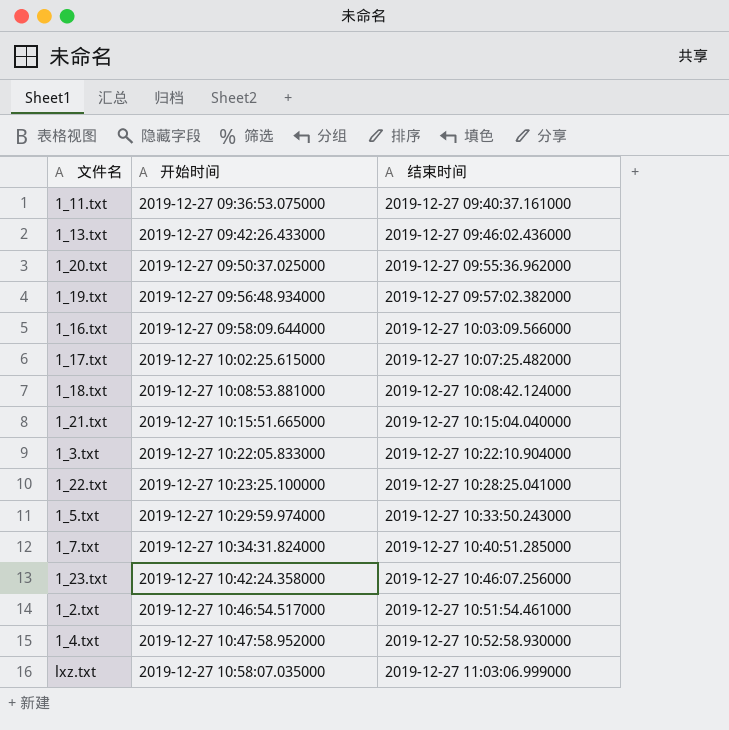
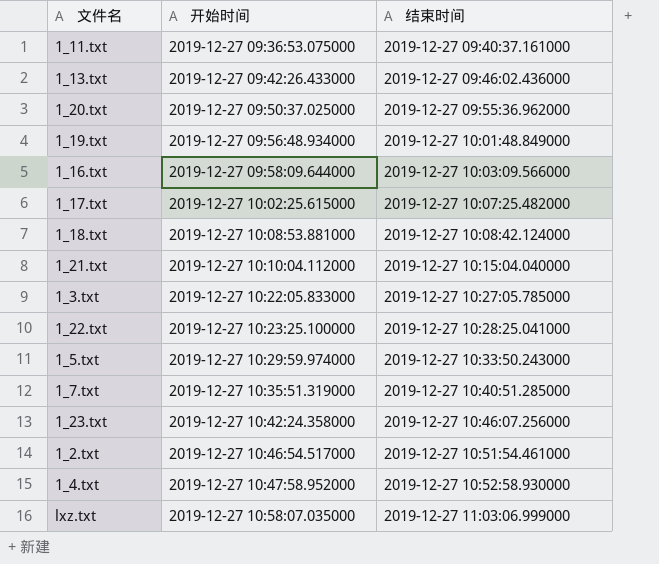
1_19.txt | 结束时间: 2019-12-27 09:57:02.382000 -> 2019-12-27 10:01:48.849000
1_21.txt | 开始时间: 2019-12-27 10:15:51.665000 -> 2019-12-27 10:10:04.112000
1_3.txt | 结束时间: 2019-12-27 10:22:10.904000 -> 2019-12-27 10:27:05.785000
1_7.txt | 开始时间: 2019-12-27 10:34:31.824000 -> 2019-12-27 10:35:51.319000

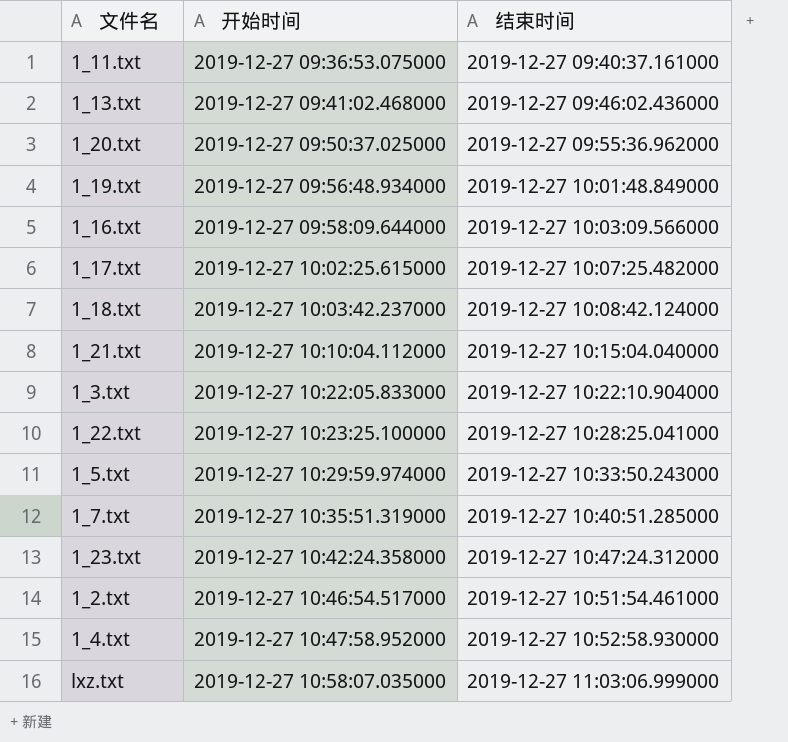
1_13.txt | 开始时间: 2019-12-27 09:42:26.433000 -> 2019-12-27 09:41:02.468000
1_18.txt | 开始时间: 2019-12-27 10:08:53.881000 -> 2019-12-27 10:03:42.237000
1_3.txt | 结束时间: 2019-12-27 10:27:05.785000 -> 2019-12-27 10:22:10.904000
1_23.txt | 结束时间: 2019-12-27 10:46:07.256000 -> 2019-12-27 10:47:24.312000

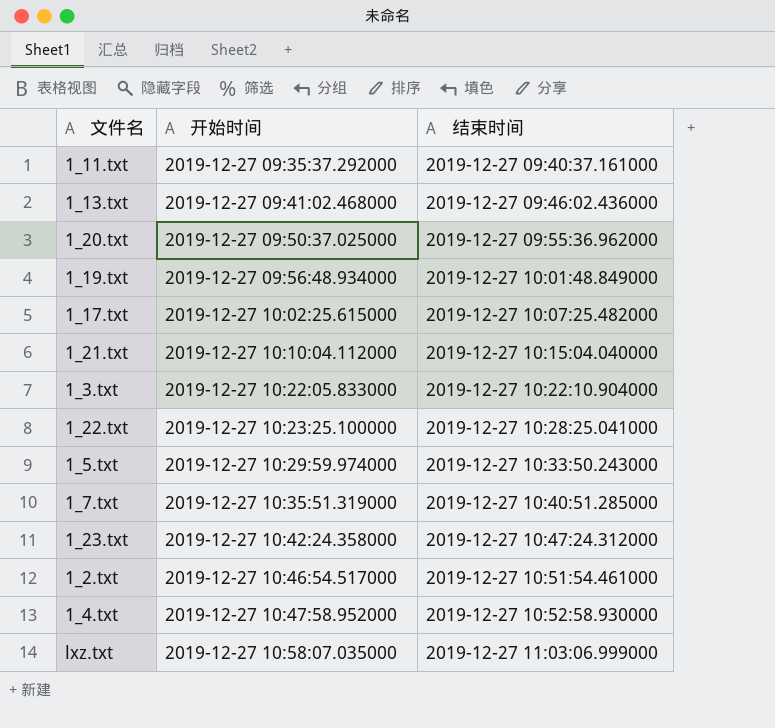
row 1_16.txt: 2019-12-27 09:58:09.644000 | 2019-12-27 10:03:09.566000 -> none
row 1_18.txt: 2019-12-27 10:03:42.237000 | 2019-12-27 10:08:42.124000 -> none
1_11.txt | 开始时间: 2019-12-27 09:36:53.075000 -> 2019-12-27 09:35:37.292000

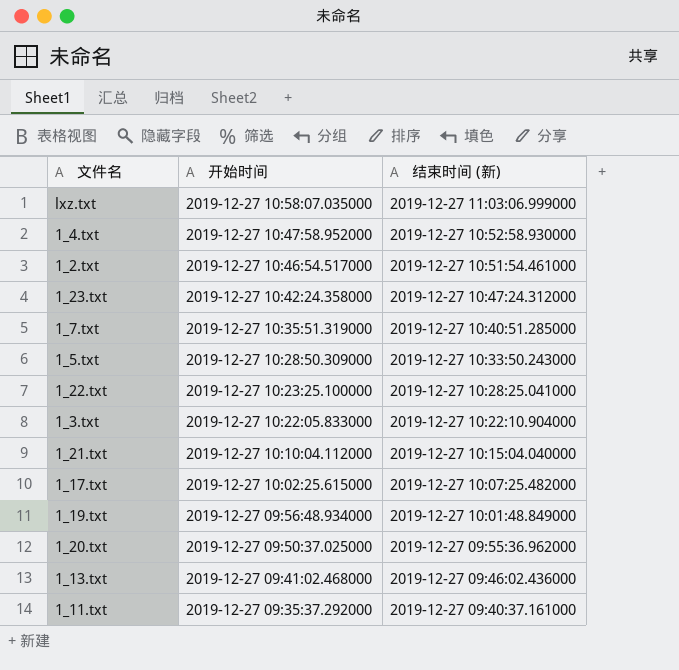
row order: 开始时间 ascending -> 开始时间 descending
column name: 结束时间 -> 结束时间 (新)
1_5.txt | 开始时间: 2019-12-27 10:29:59.974000 -> 2019-12-27 10:28:50.309000

